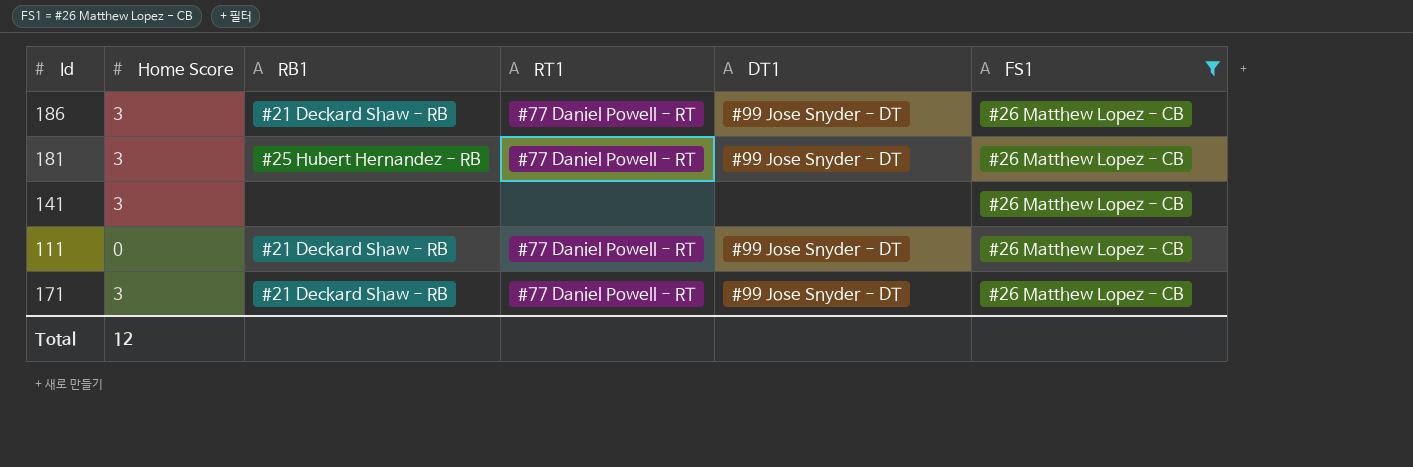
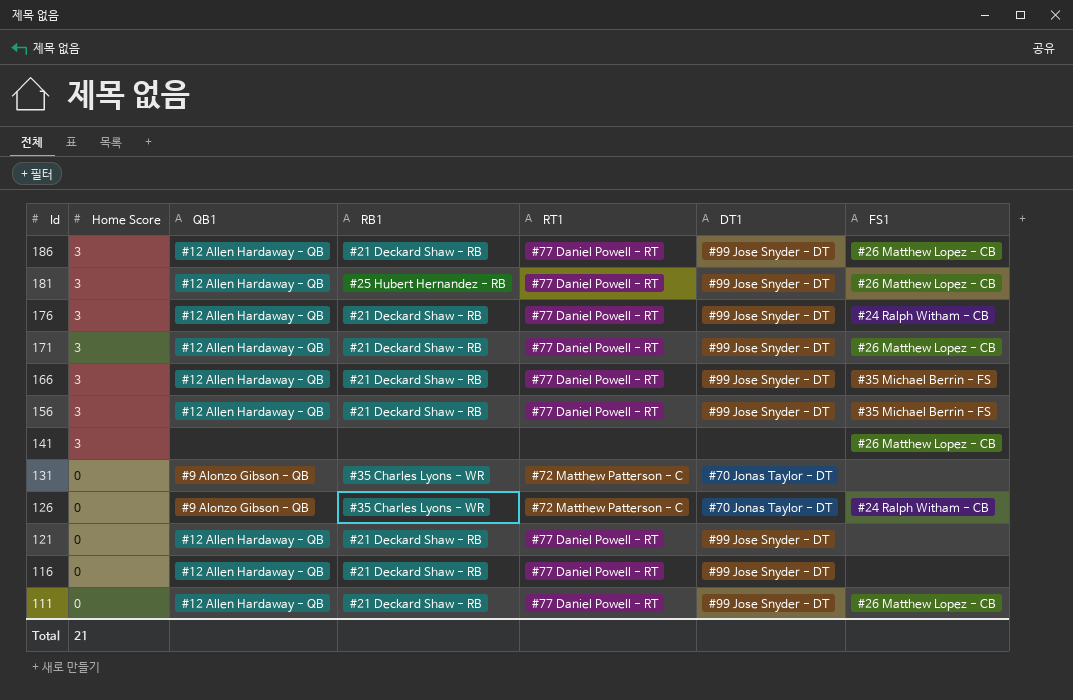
filter: FS1 = #26 Matthew Lopez - CB -> none
row order: none -> Id descending
column QB1 | position: none -> 3
Total | Home Score: 12 -> 21

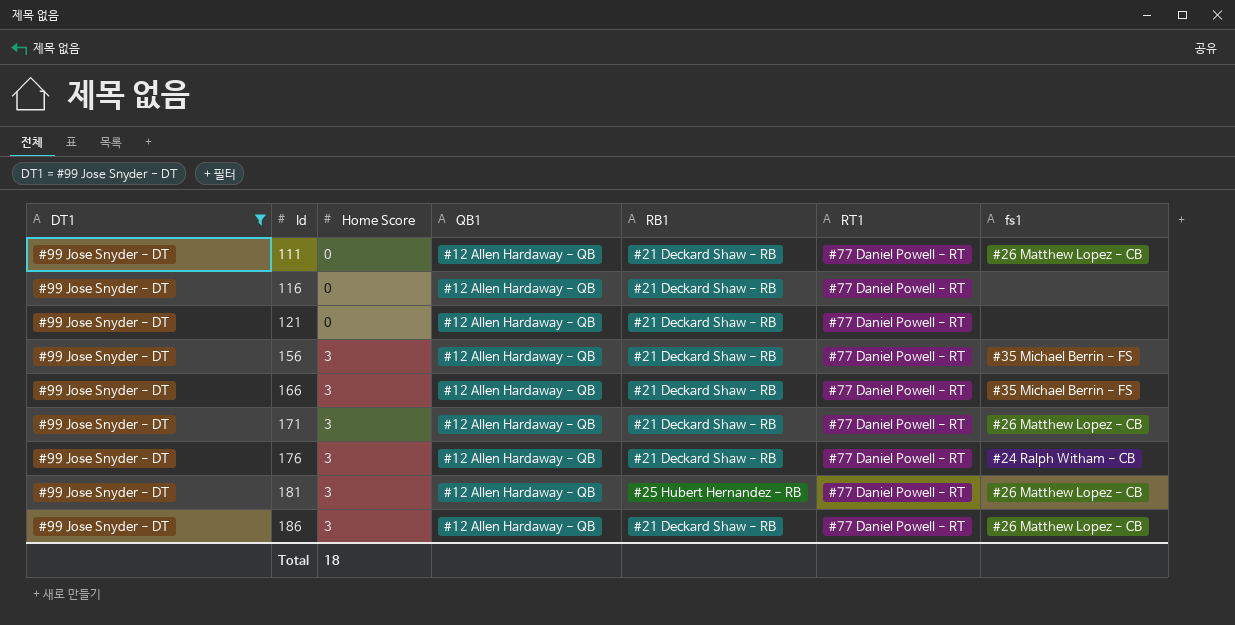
filter: none -> DT1 = #99 Jose Snyder - DT
row order: Id descending -> Id ascending
column DT1 | position: 6 -> 1
column name: FS1 -> fs1
Total | Home Score: 21 -> 18

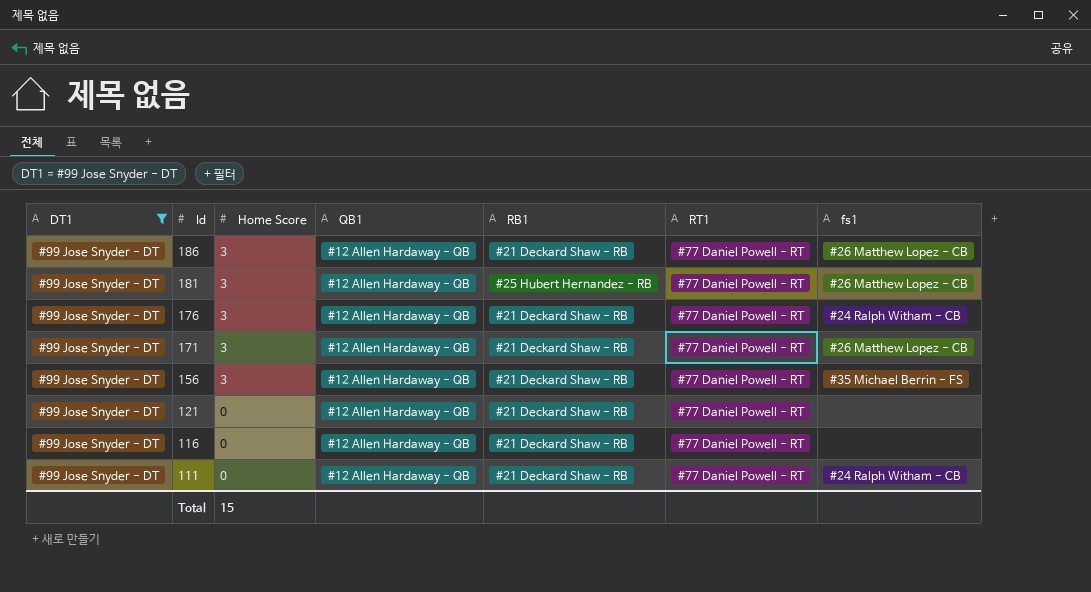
row order: Id ascending -> Id descending
row 166: #99 Jose Snyder - DT | 3 | #12 Allen Hardaway - QB | #21 Deckard Shaw - RB | #77 Daniel Powell - RT | #35 Michael Berrin - FS -> none
111 | fs1: #26 Matthew Lopez - CB -> #24 Ralph Witham - CB
Total | Home Score: 18 -> 15

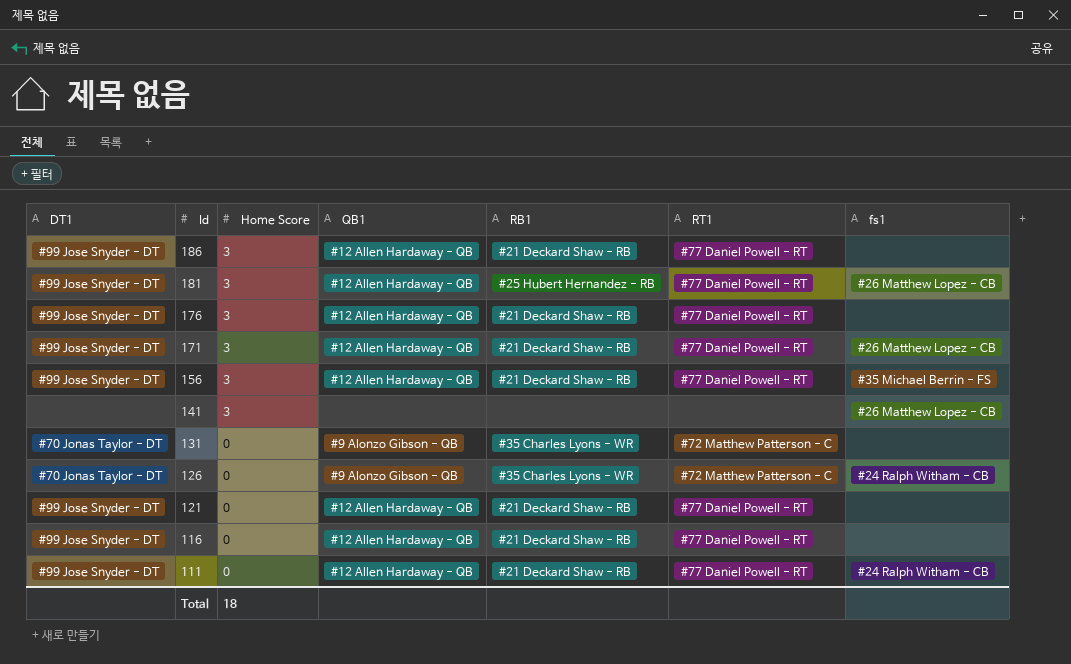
filter: DT1 = #99 Jose Snyder - DT -> none
186 | fs1: #26 Matthew Lopez - CB -> none
176 | fs1: #24 Ralph Witham - CB -> none
Total | Home Score: 15 -> 18

